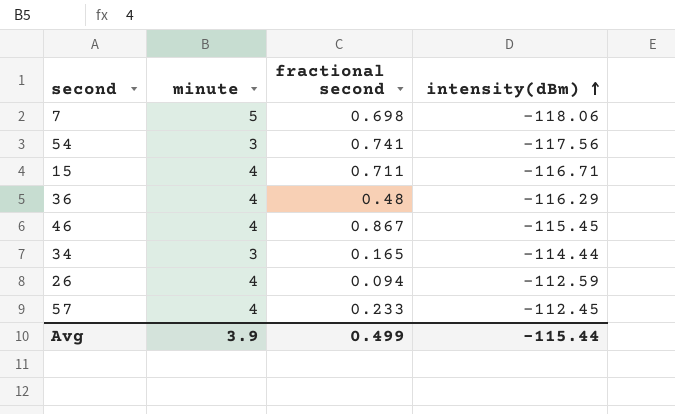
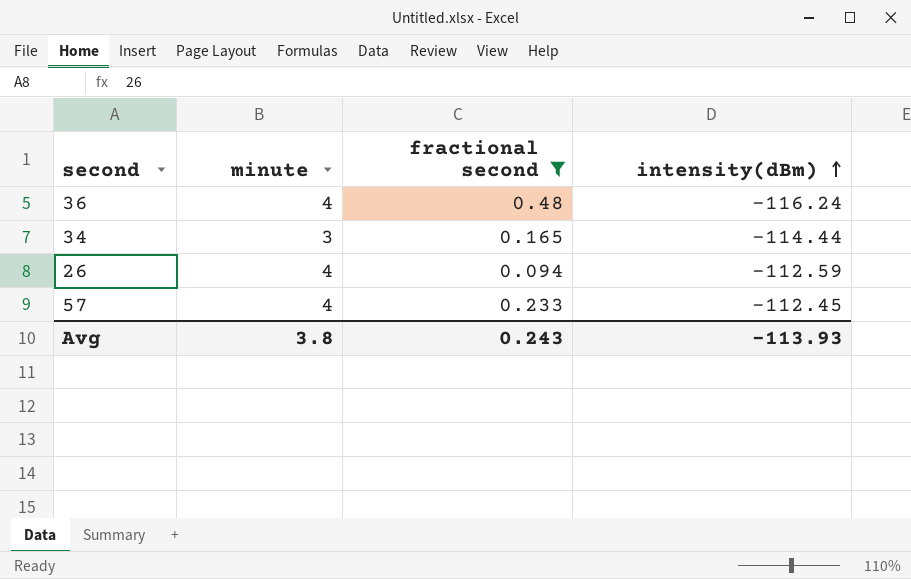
filter: none -> fractional second <= 0.48
36 | intensity(dBm): -116.29 -> -116.24
Avg | minute: 3.9 -> 3.8
Avg | fractional second: 0.499 -> 0.243
Avg | intensity(dBm): -115.44 -> -113.93

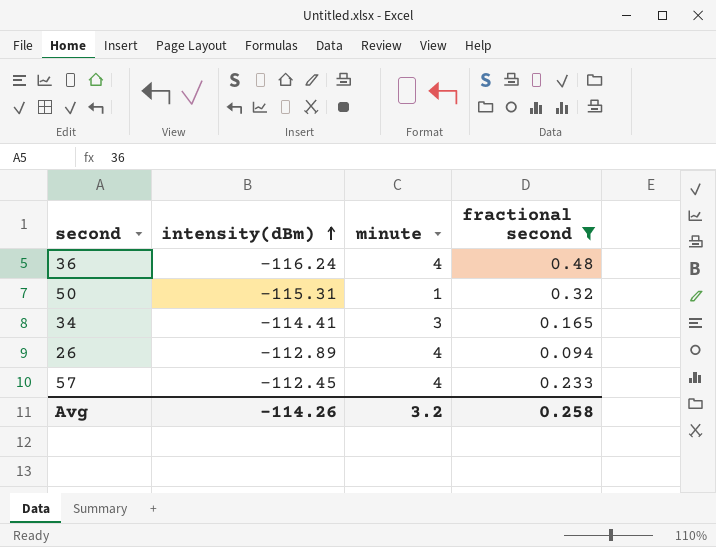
column intensity(dBm) | position: 4 -> 2
row 50: none -> -115.31 | 1 | 0.32
34 | intensity(dBm): -114.44 -> -114.41
26 | intensity(dBm): -112.59 -> -112.89
Avg | intensity(dBm): -113.93 -> -114.26
Avg | minute: 3.8 -> 3.2
Avg | fractional second: 0.243 -> 0.258

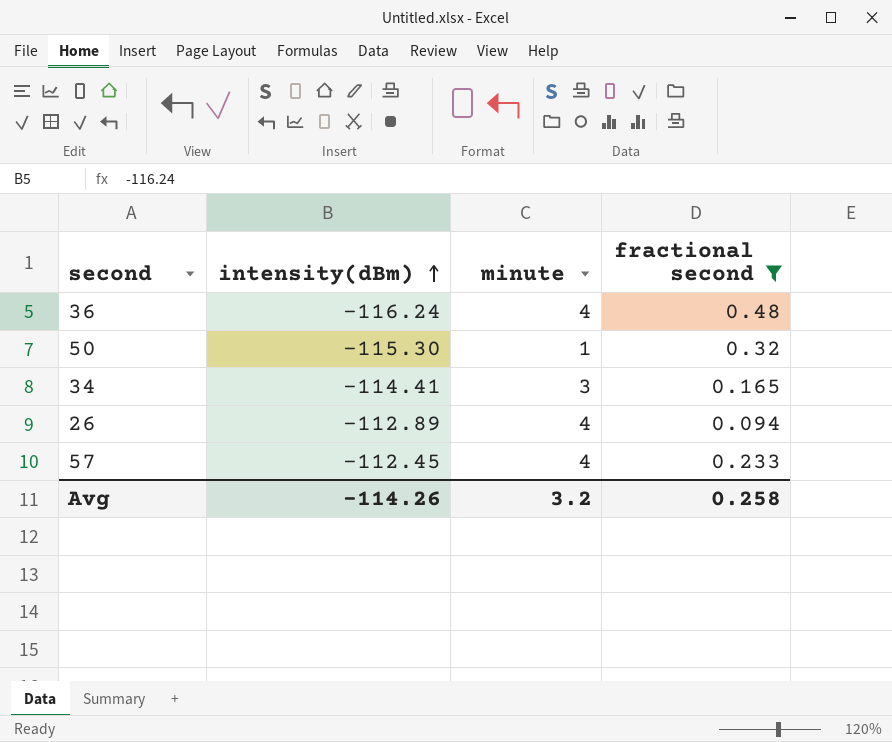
50 | intensity(dBm): -115.31 -> -115.30

